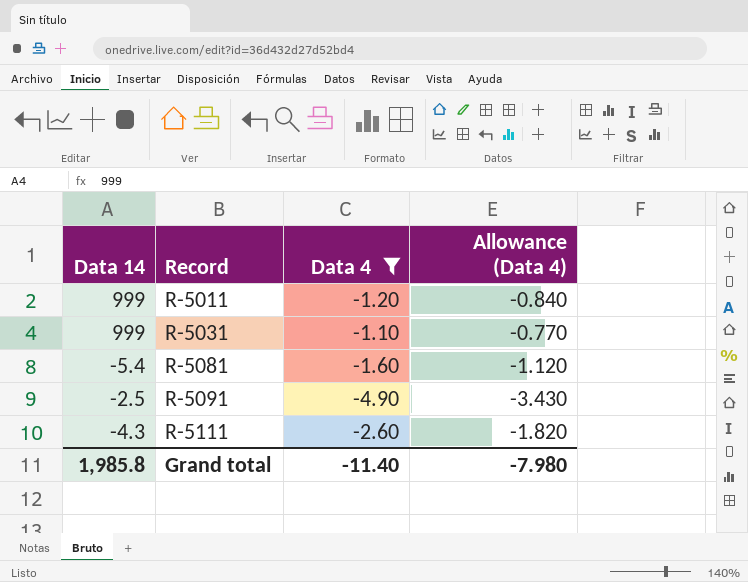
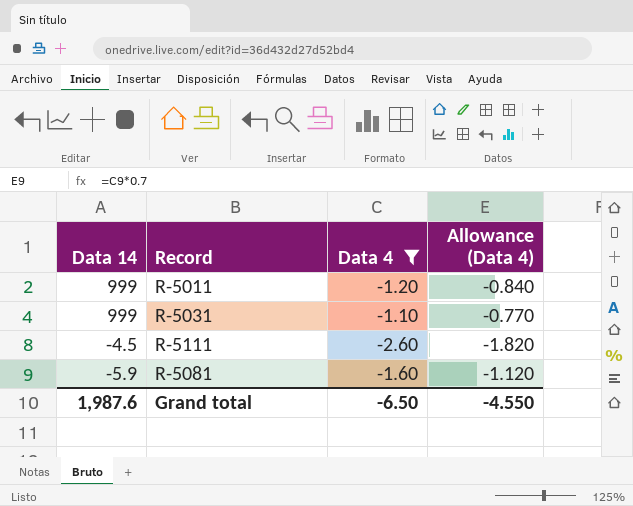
row order: Record ascending -> Data 14 descending
row R-5091: -2.5 | -4.90 | -3.430 -> none
R-5111 | Data 14: -4.3 -> -4.5
R-5081 | Data 14: -5.4 -> -5.9
Grand total | Data 14: 1,985.8 -> 1,987.6
Grand total | Data 4: -11.40 -> -6.50
Grand total | Allowance (Data 4): -7.980 -> -4.550

